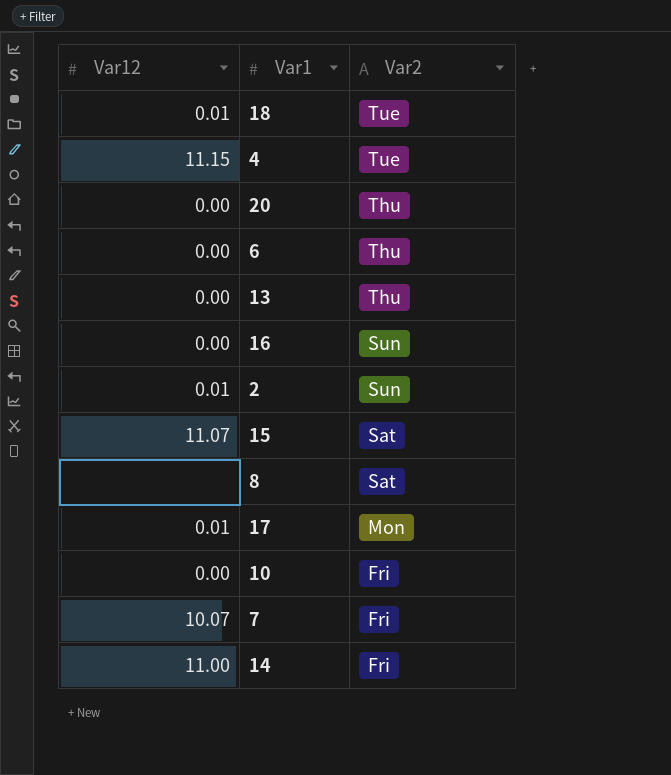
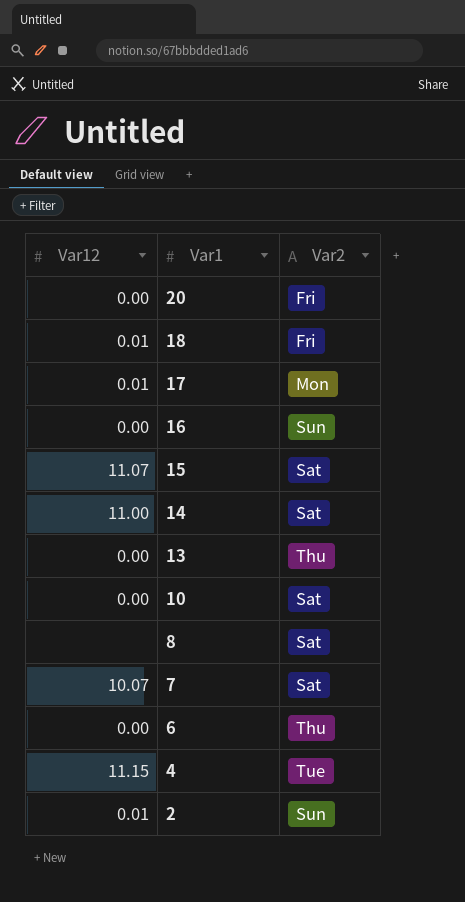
row order: Var2 descending -> Var1 descending
20 | Var2: Thu -> Fri
18 | Var2: Tue -> Fri
14 | Var2: Fri -> Sat
10 | Var2: Fri -> Sat
7 | Var2: Fri -> Sat

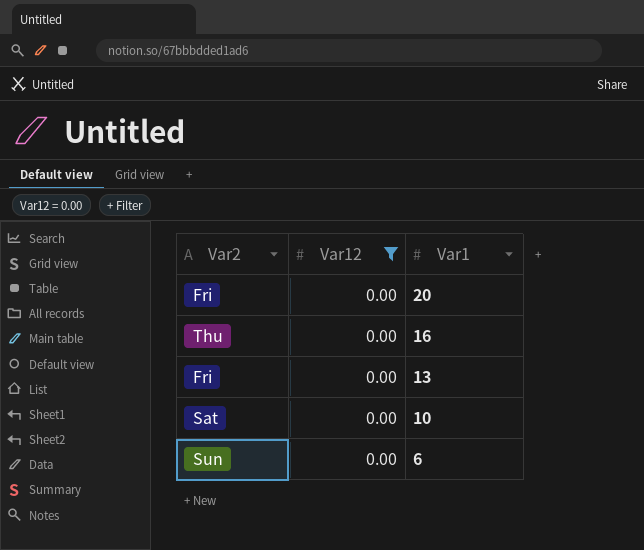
filter: none -> Var12 = 0.00
column Var2 | position: 3 -> 1
16 | Var2: Sun -> Thu
13 | Var2: Thu -> Fri
6 | Var2: Thu -> Sun

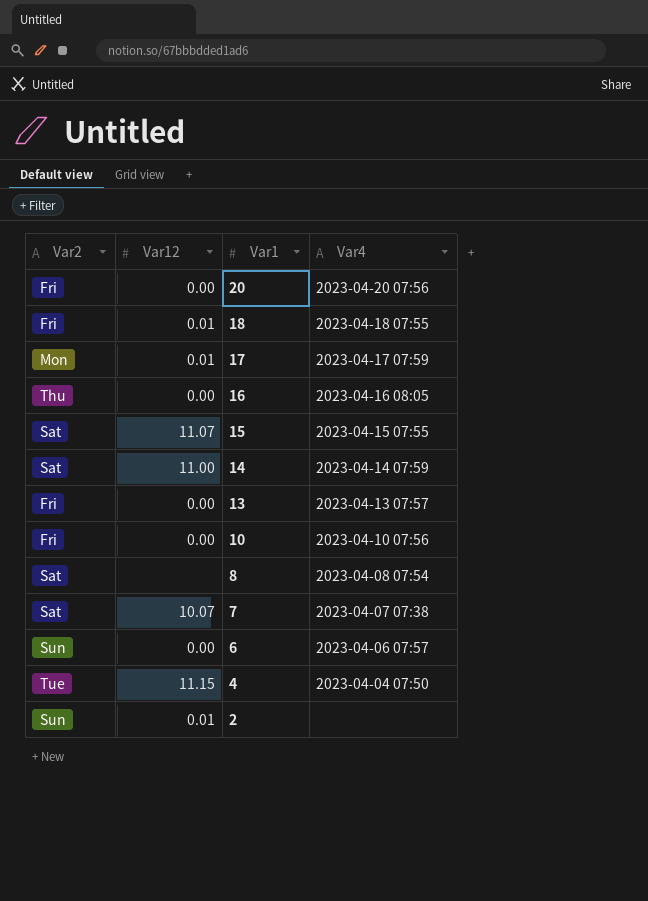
filter: Var12 = 0.00 -> none
column Var4 | position: none -> 4
10 | Var2: Sat -> Fri

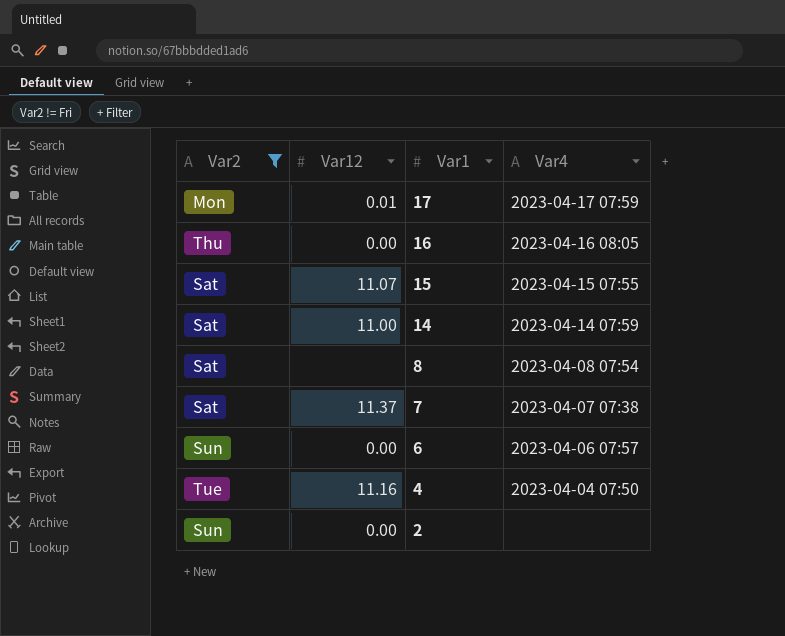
filter: none -> Var2 != Fri
7 | Var12: 10.07 -> 11.37
4 | Var12: 11.15 -> 11.16
2 | Var12: 0.01 -> 0.00

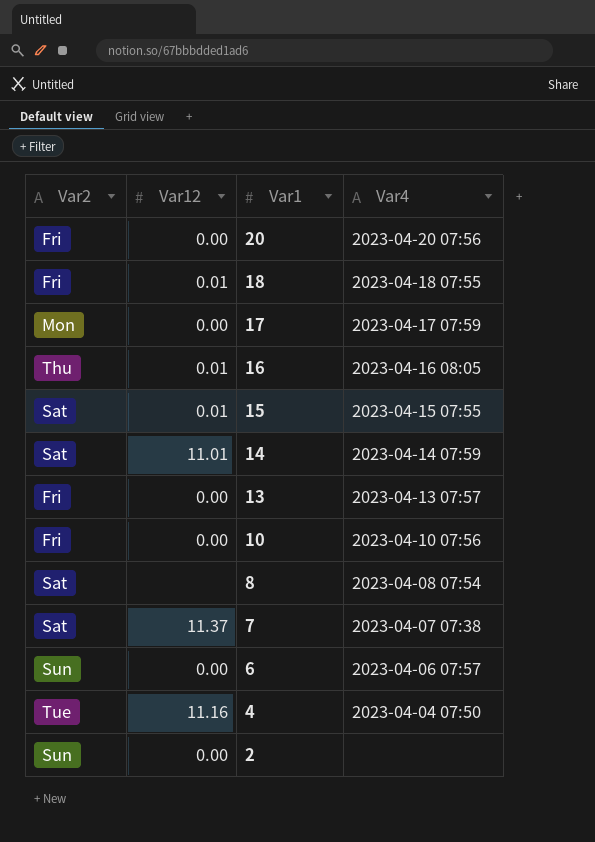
filter: Var2 != Fri -> none
17 | Var12: 0.01 -> 0.00
16 | Var12: 0.00 -> 0.01
15 | Var12: 11.07 -> 0.01
14 | Var12: 11.00 -> 11.01

